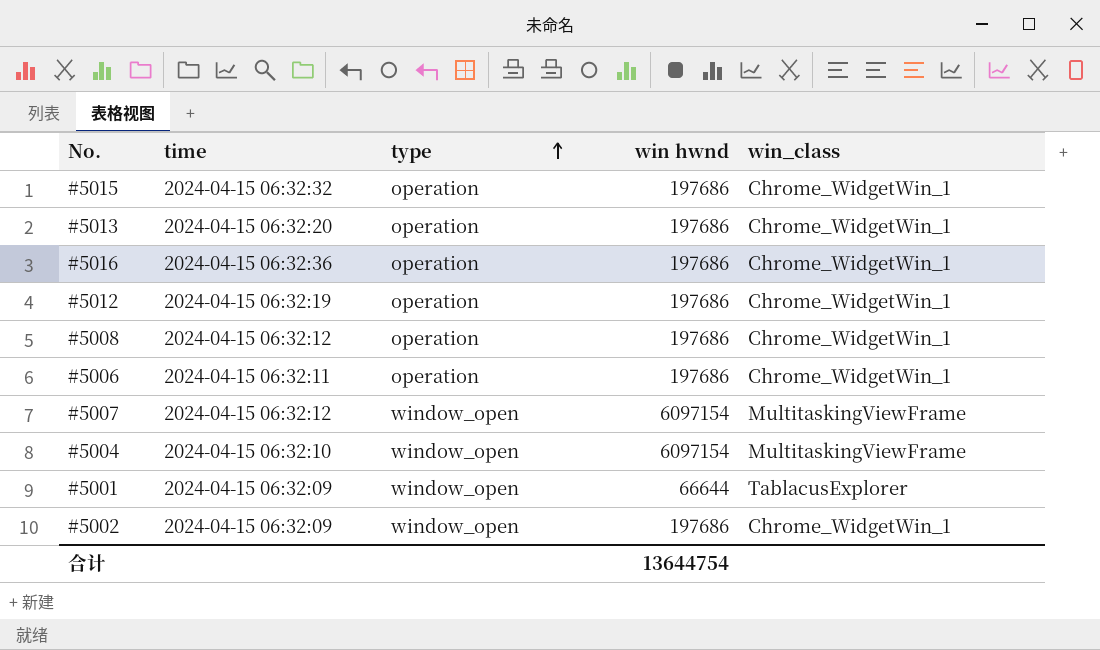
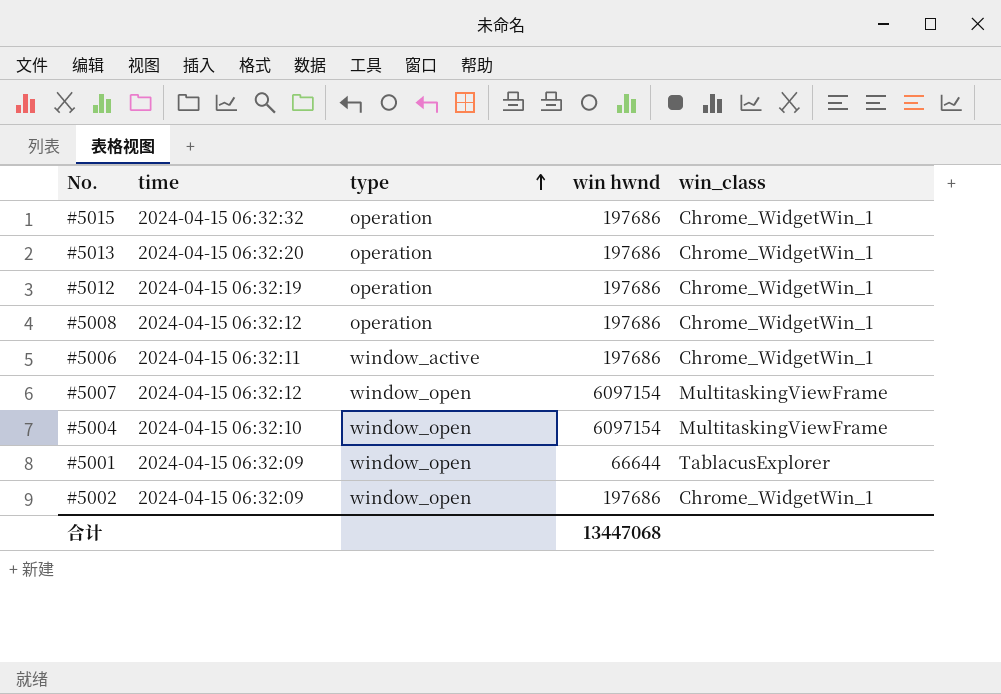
row #5016: 2024-04-15 06:32:36 | operation | 197686 | Chrome_WidgetWin_1 -> none
#5006 | type: operation -> window_active
合计 | win hwnd: 13644754 -> 13447068

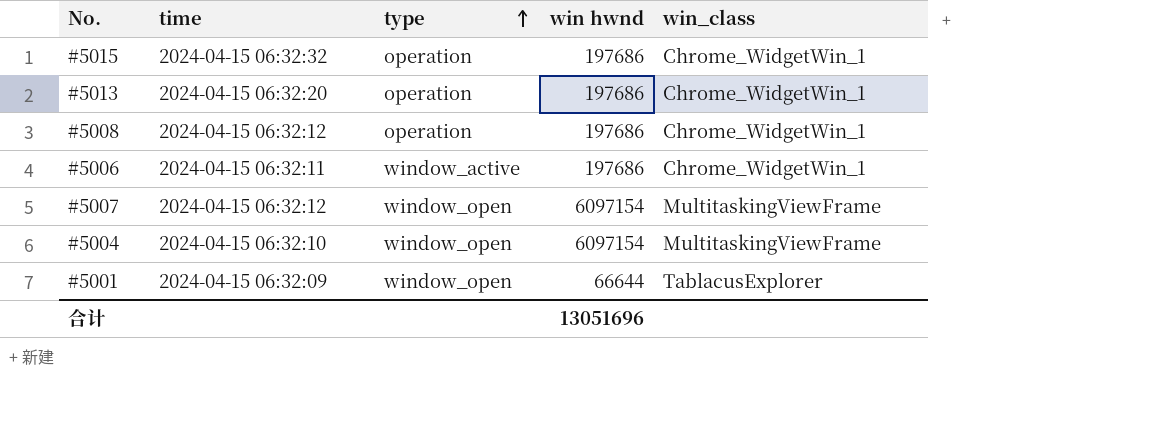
row #5012: 2024-04-15 06:32:19 | operation | 197686 | Chrome_WidgetWin_1 -> none
row #5002: 2024-04-15 06:32:09 | window_open | 197686 | Chrome_WidgetWin_1 -> none
合计 | win hwnd: 13447068 -> 13051696

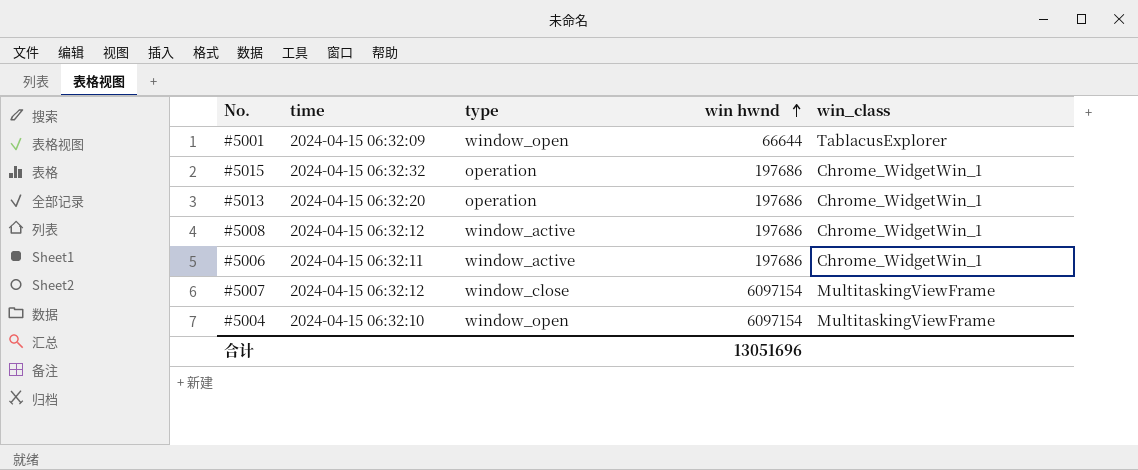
row order: type ascending -> win hwnd ascending
#5008 | type: operation -> window_active
#5007 | type: window_open -> window_close

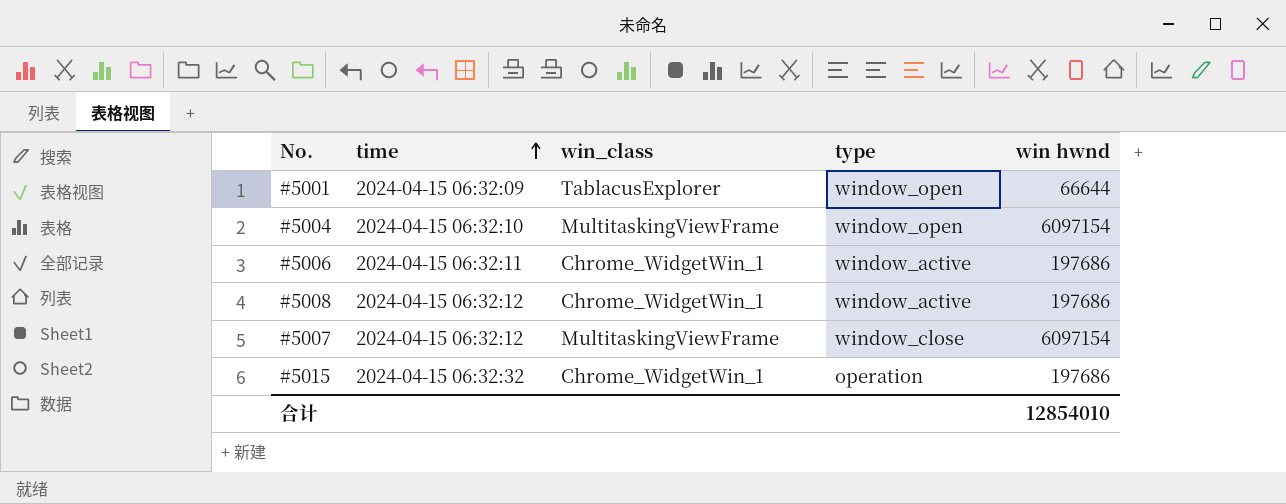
row order: win hwnd ascending -> time ascending
column win_class | position: 5 -> 3
row #5013: 2024-04-15 06:32:20 | operation | 197686 | Chrome_WidgetWin_1 -> none
合计 | win hwnd: 13051696 -> 12854010

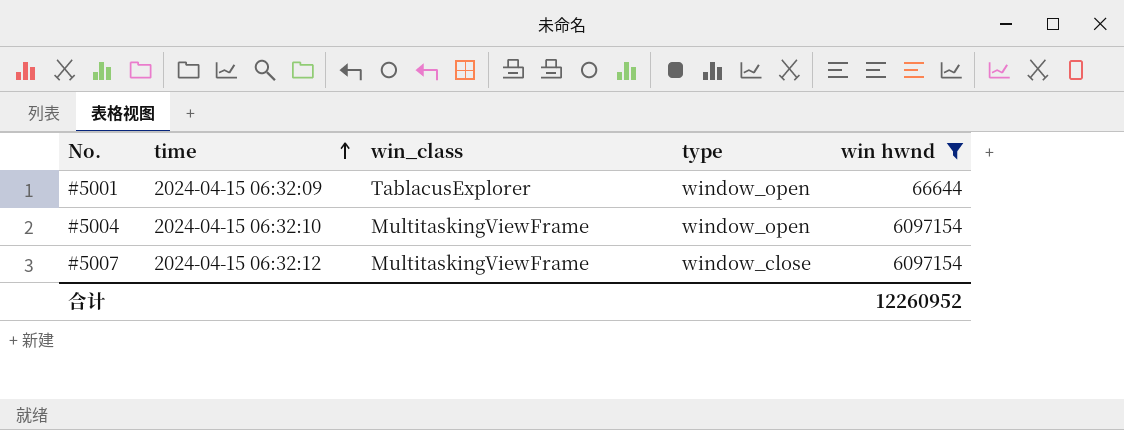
filter: none -> win hwnd != 197686
合计 | win hwnd: 12854010 -> 12260952

